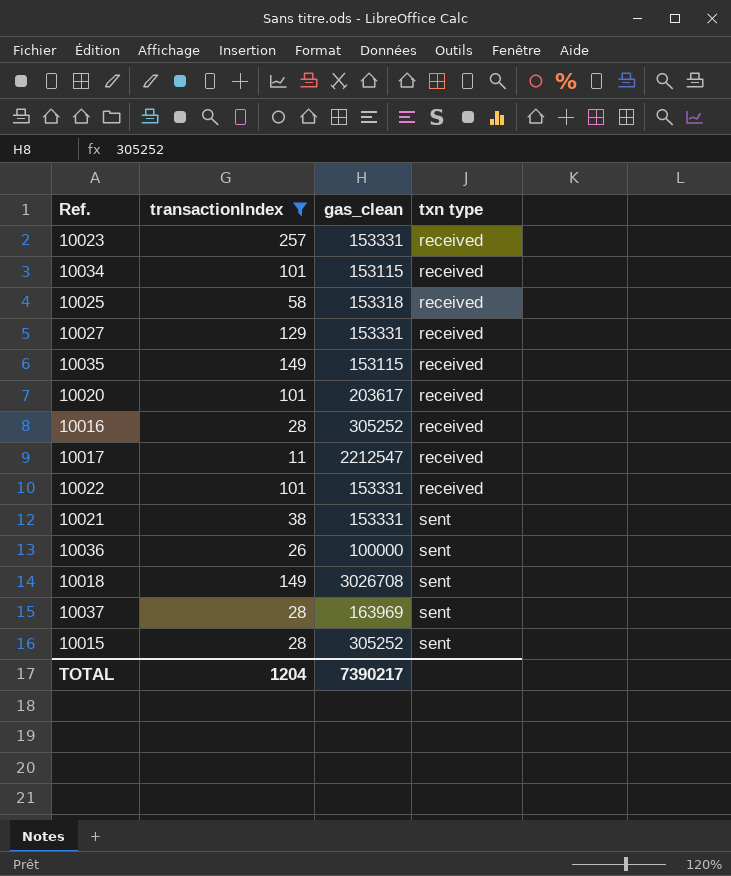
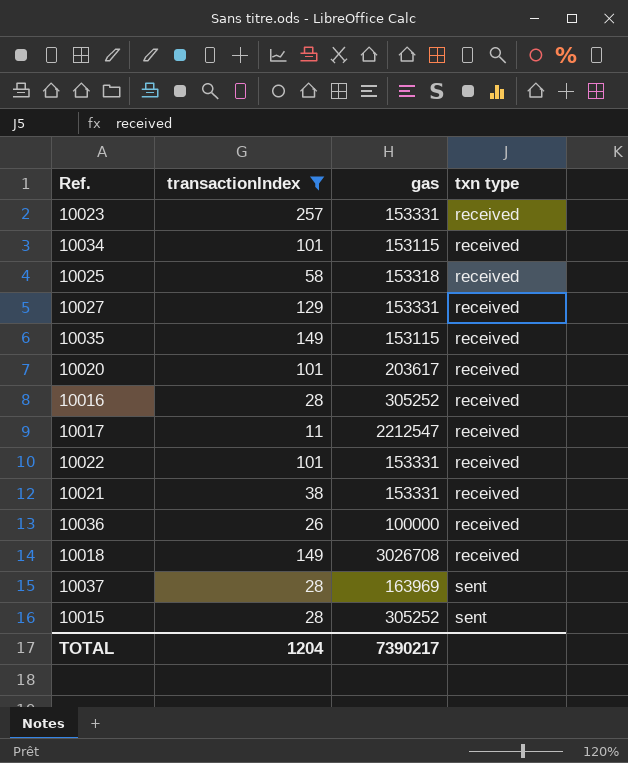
column name: gas_clean -> gas
10021 | txn type: sent -> received
10036 | txn type: sent -> received
10018 | txn type: sent -> received

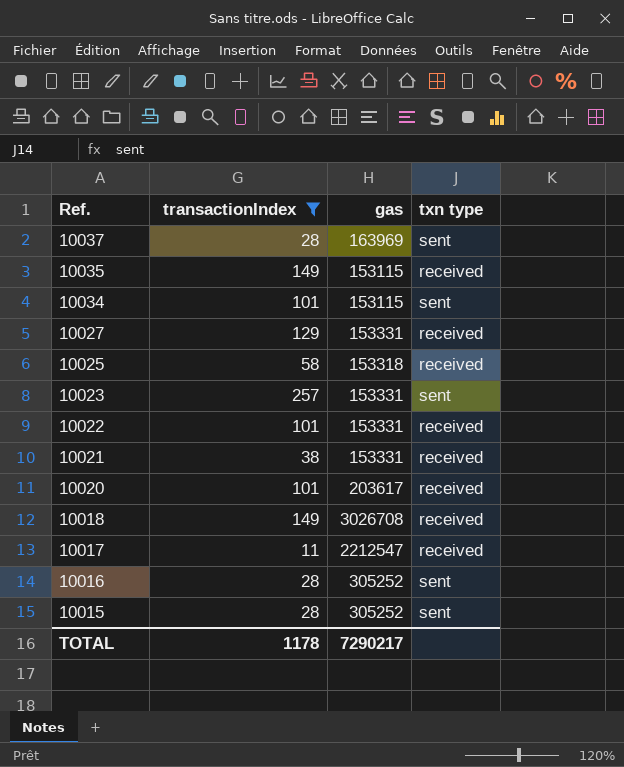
row order: txn type ascending -> Ref. descending
row 10036: 26 | 100000 | received -> none
10034 | txn type: received -> sent
10023 | txn type: received -> sent
10016 | txn type: received -> sent
TOTAL | transactionIndex: 1204 -> 1178
TOTAL | gas: 7390217 -> 7290217

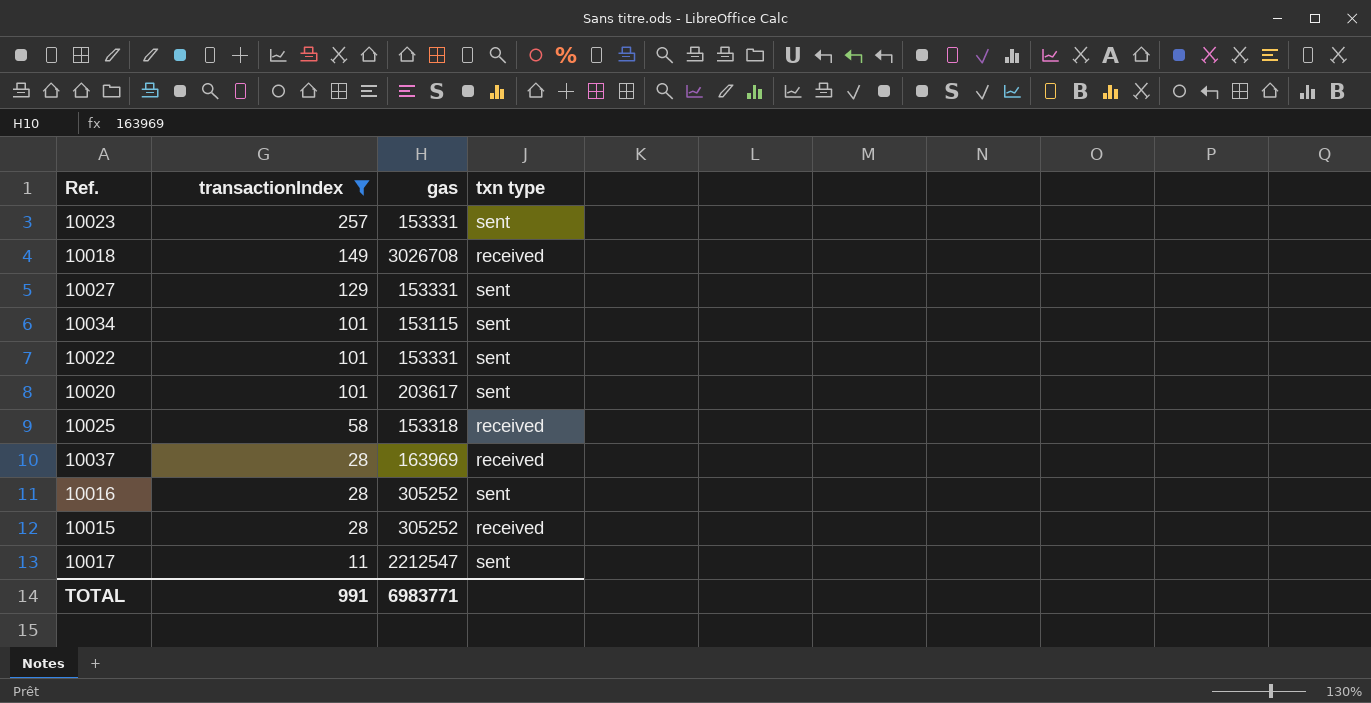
row order: Ref. descending -> transactionIndex descending
row 10035: 149 | 153115 | received -> none
row 10021: 38 | 153331 | received -> none
10027 | txn type: received -> sent
10022 | txn type: received -> sent
10020 | txn type: received -> sent
10037 | txn type: sent -> received
10015 | txn type: sent -> received
10017 | txn type: received -> sent
TOTAL | transactionIndex: 1178 -> 991
TOTAL | gas: 7290217 -> 6983771

